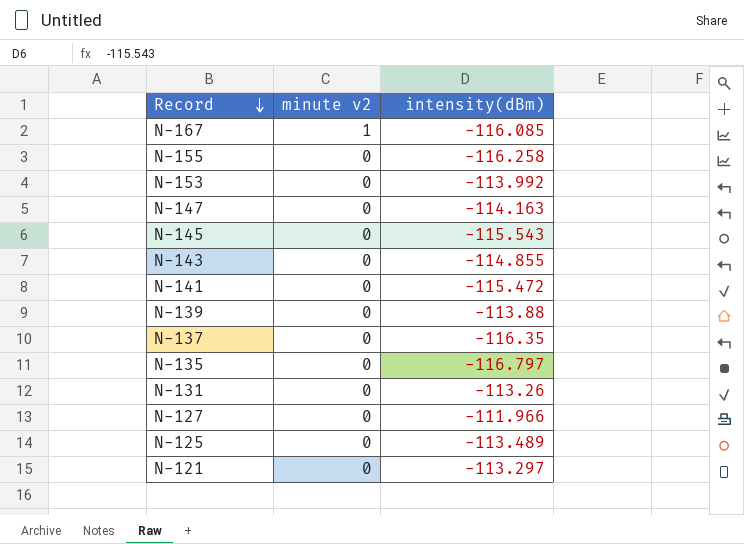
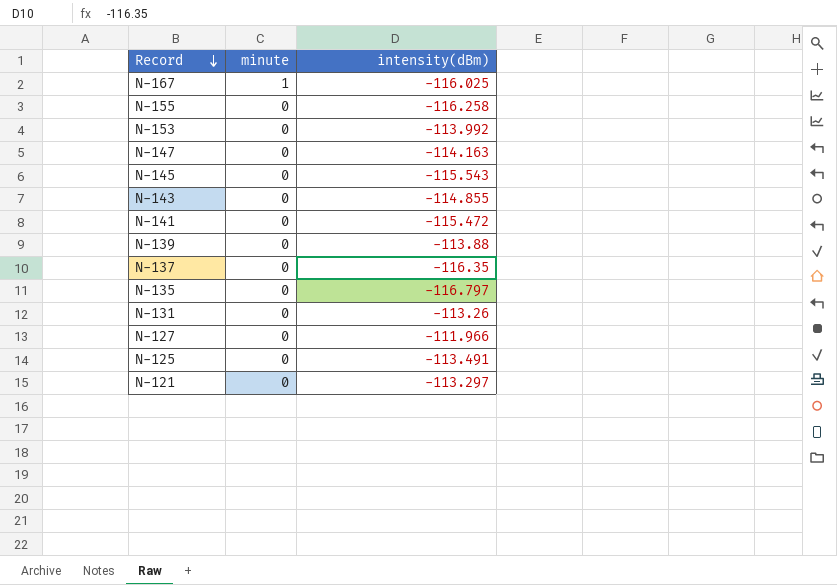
column name: minute v2 -> minute
N-167 | intensity(dBm): -116.085 -> -116.025
N-125 | intensity(dBm): -113.489 -> -113.491

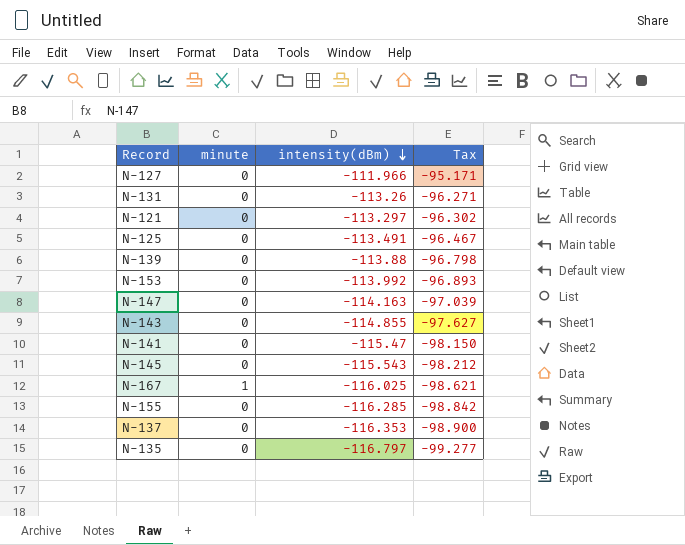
row order: Record descending -> intensity(dBm) descending
column Tax | formula: none -> [intensity(dBm)] * 0.85
N-141 | intensity(dBm): -115.472 -> -115.47
N-155 | intensity(dBm): -116.258 -> -116.285
N-137 | intensity(dBm): -116.35 -> -116.353

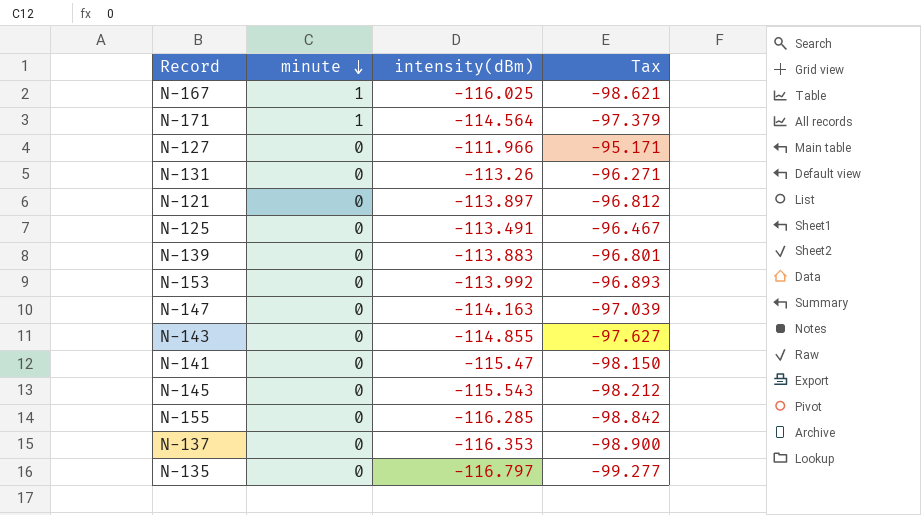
row order: intensity(dBm) descending -> minute descending
row N-171: none -> 1 | -114.564 | -97.379
N-121 | intensity(dBm): -113.297 -> -113.897
N-121 | Tax: -96.302 -> -96.812
N-139 | intensity(dBm): -113.88 -> -113.883
N-139 | Tax: -96.798 -> -96.801

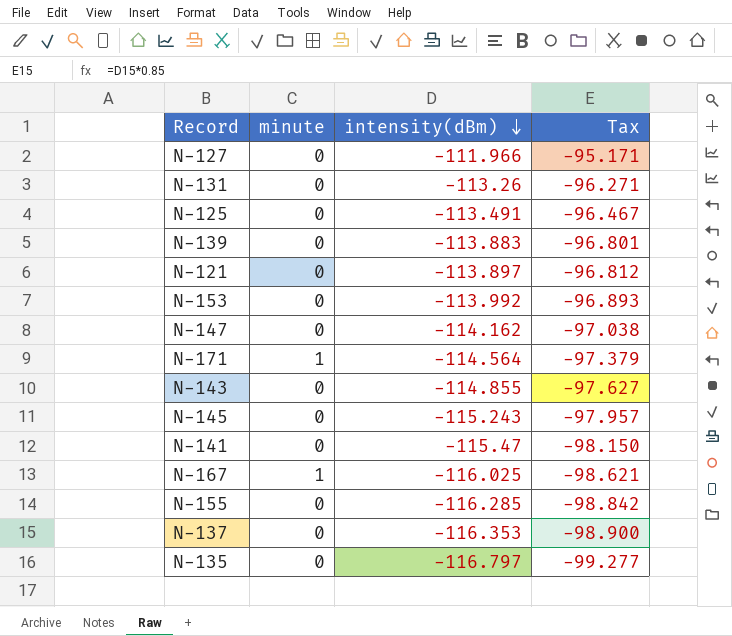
row order: minute descending -> intensity(dBm) descending
N-147 | intensity(dBm): -114.163 -> -114.162
N-147 | Tax: -97.039 -> -97.038
N-145 | intensity(dBm): -115.543 -> -115.243
N-145 | Tax: -98.212 -> -97.957

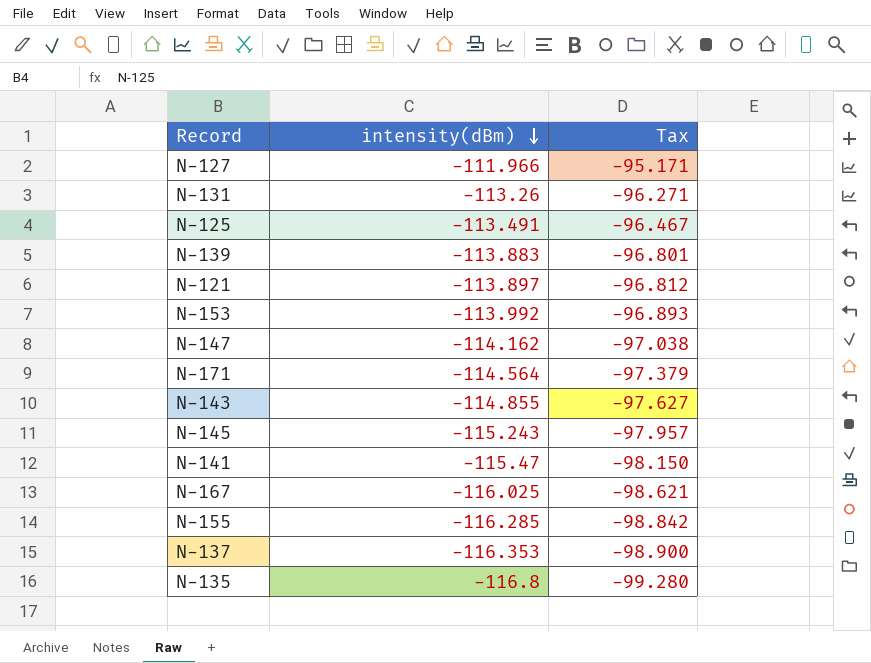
column minute | position: 2 -> none
N-135 | intensity(dBm): -116.797 -> -116.8
N-135 | Tax: -99.277 -> -99.280

